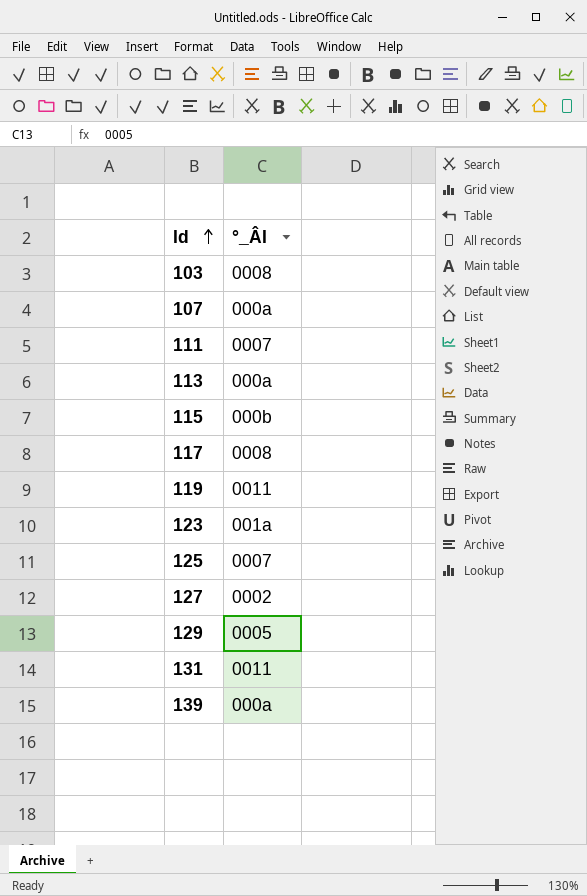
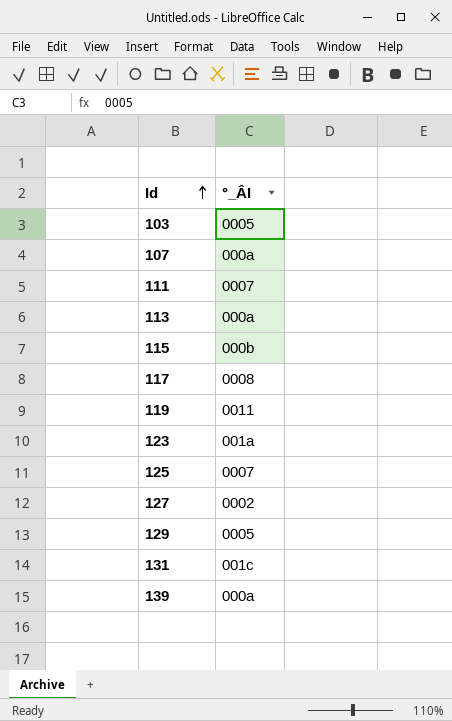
103 | °_ÂI: 0008 -> 0005
131 | °_ÂI: 0011 -> 001c

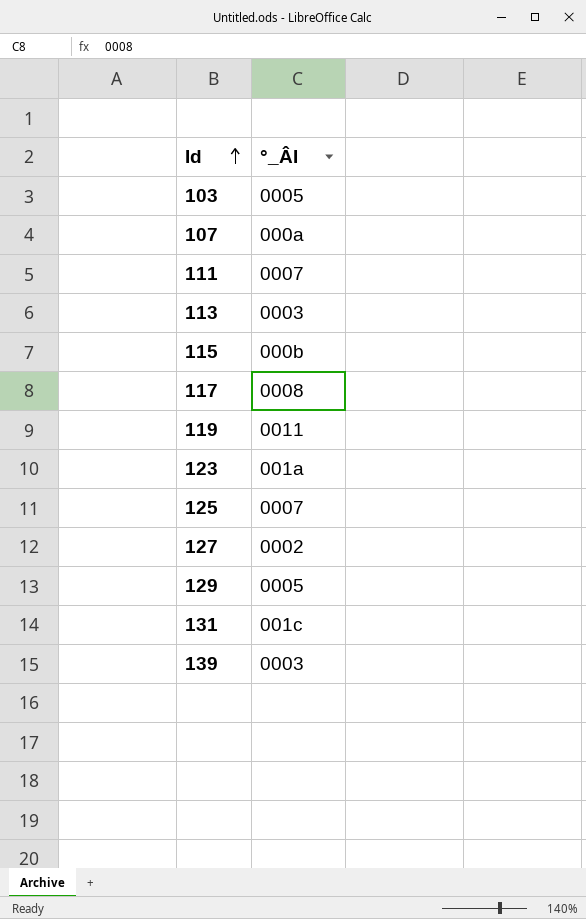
113 | °_ÂI: 000a -> 0003
139 | °_ÂI: 000a -> 0003

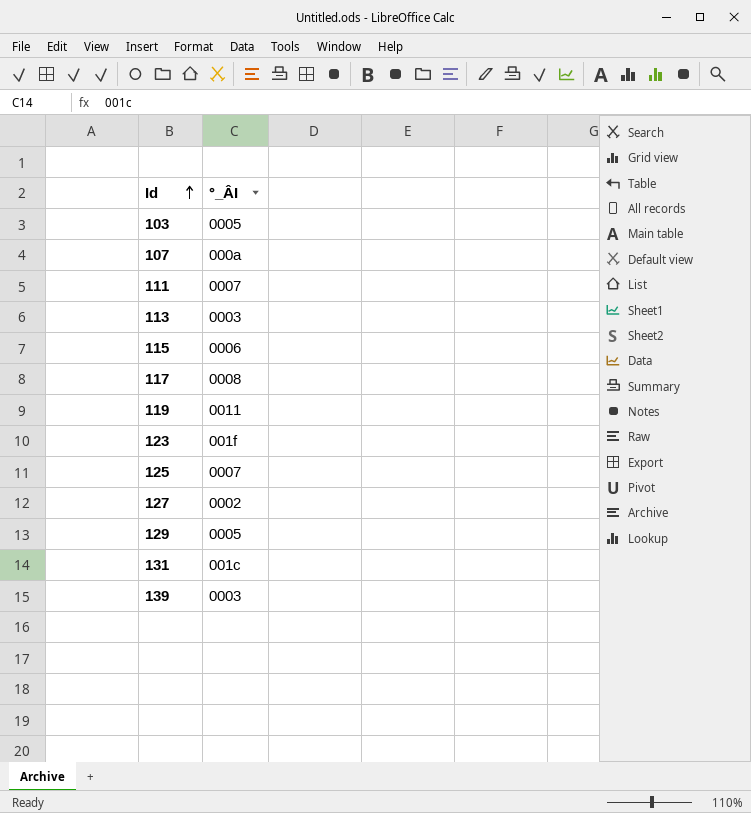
115 | °_ÂI: 000b -> 0006
123 | °_ÂI: 001a -> 001f

